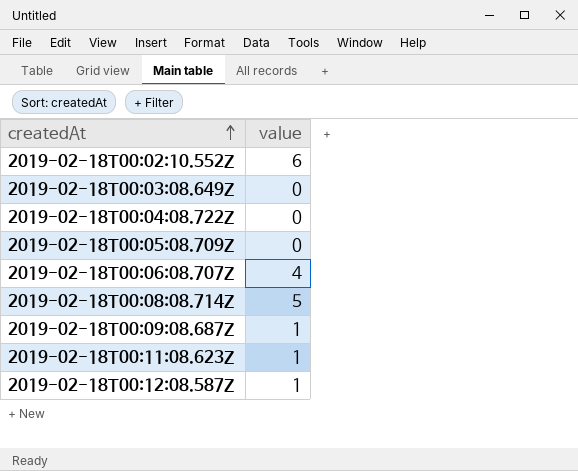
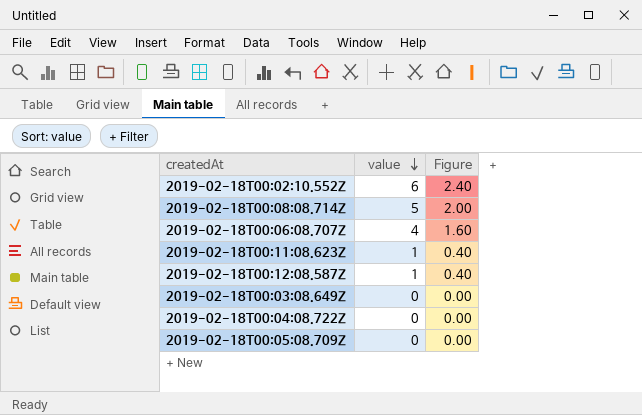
row order: createdAt ascending -> value descending
column Figure | formula: none -> [value] * 0.4
row 2019-02-18T00:09:08.687Z: 1 -> none

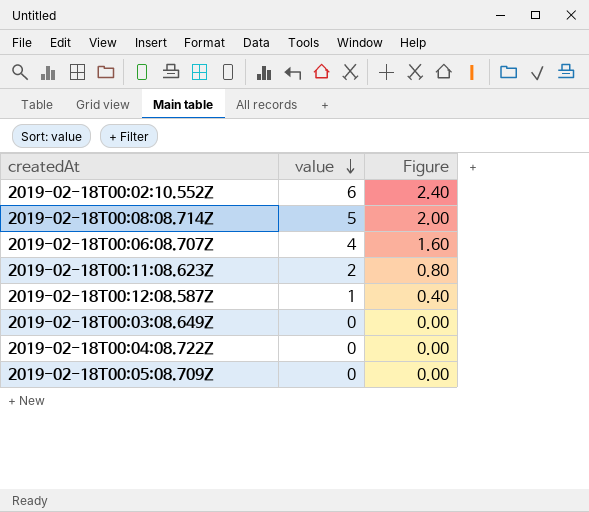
2019-02-18T00:11:08.623Z | value: 1 -> 2
2019-02-18T00:11:08.623Z | Figure: 0.40 -> 0.80

